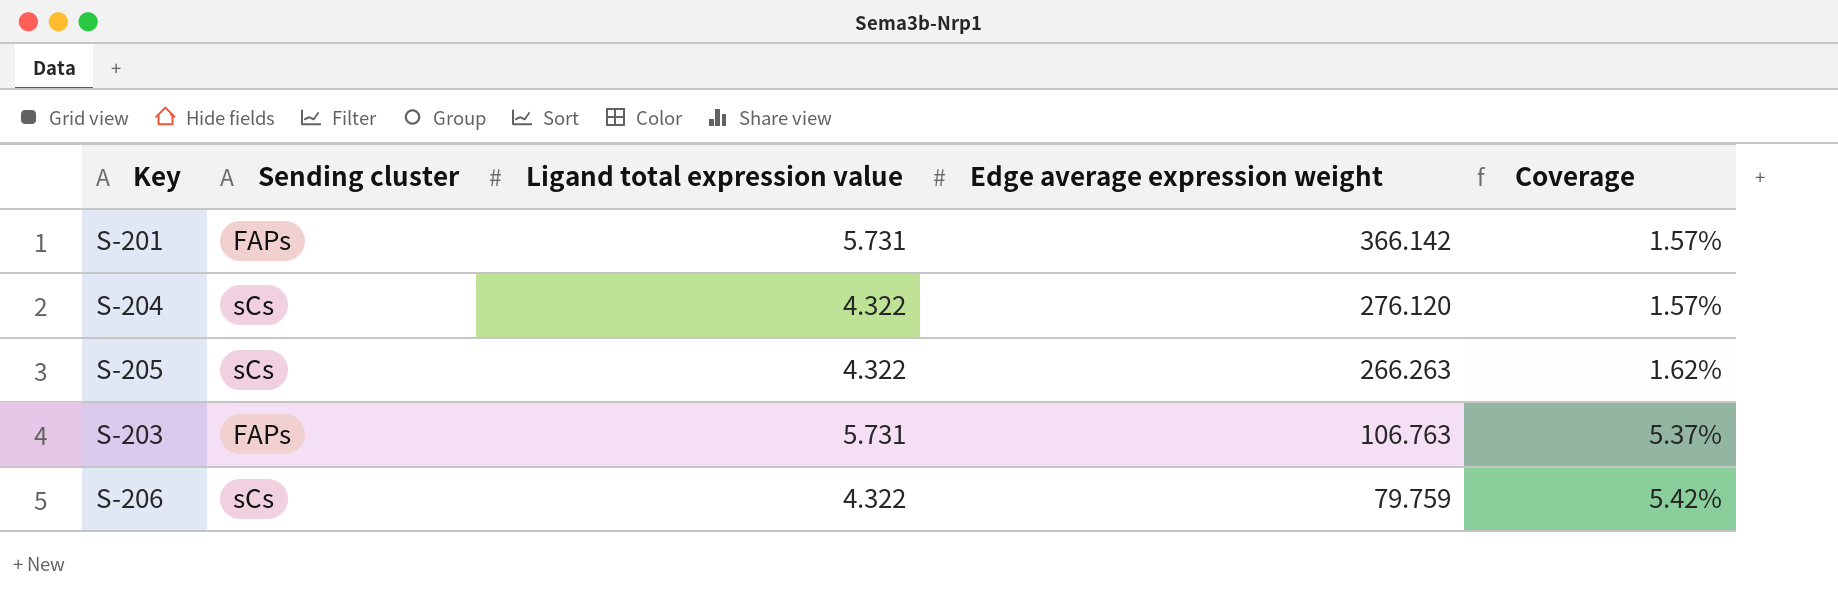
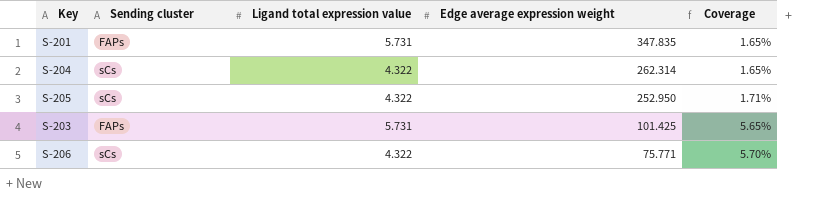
S-201 | Edge average expression weight: 366.142 -> 347.835
S-201 | Coverage: 1.57% -> 1.65%
S-204 | Edge average expression weight: 276.120 -> 262.314
S-204 | Coverage: 1.57% -> 1.65%
S-205 | Edge average expression weight: 266.263 -> 252.950
S-205 | Coverage: 1.62% -> 1.71%
S-203 | Edge average expression weight: 106.763 -> 101.425
S-203 | Coverage: 5.37% -> 5.65%
S-206 | Edge average expression weight: 79.759 -> 75.771
S-206 | Coverage: 5.42% -> 5.70%

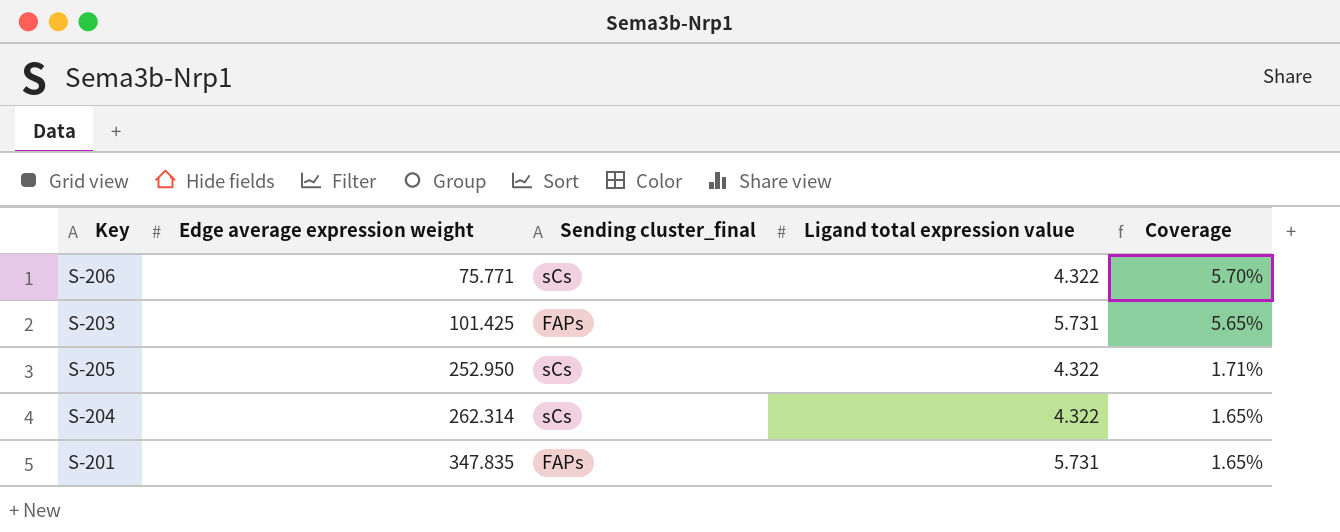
row order: Edge average expression weight descending -> Edge average expression weight ascending
column Edge average expression weight | position: 4 -> 2
column name: Sending cluster -> Sending cluster_final

